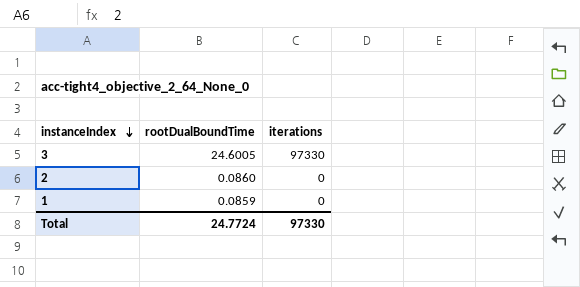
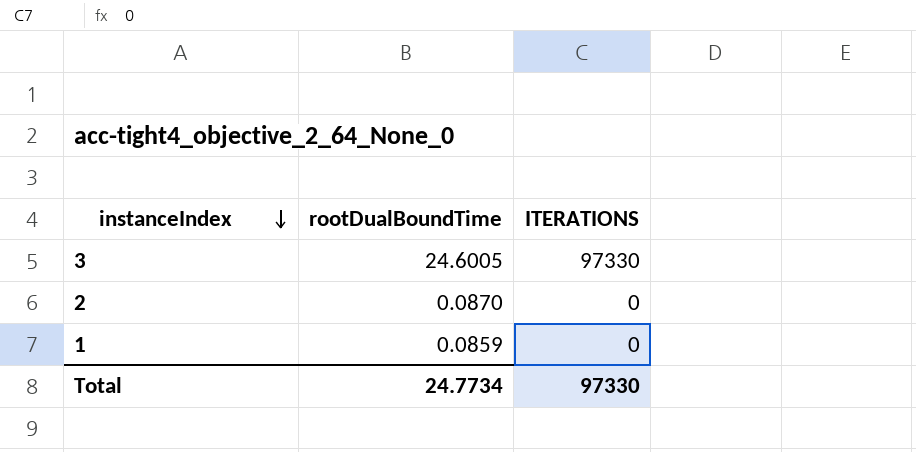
column name: iterations -> ITERATIONS
2 | rootDualBoundTime: 0.0860 -> 0.0870
Total | rootDualBoundTime: 24.7724 -> 24.7734

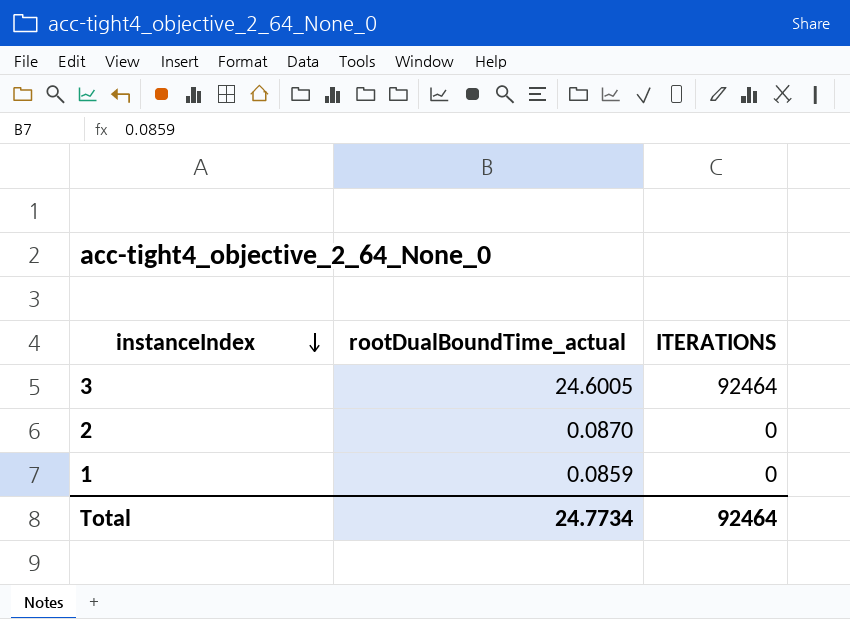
column name: rootDualBoundTime -> rootDualBoundTime_actual
3 | ITERATIONS: 97330 -> 92464
Total | ITERATIONS: 97330 -> 92464

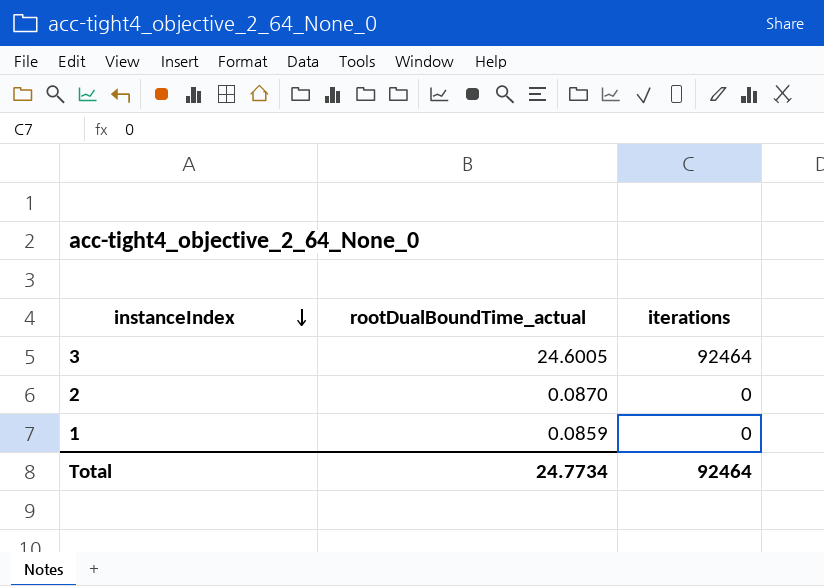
column name: ITERATIONS -> iterations

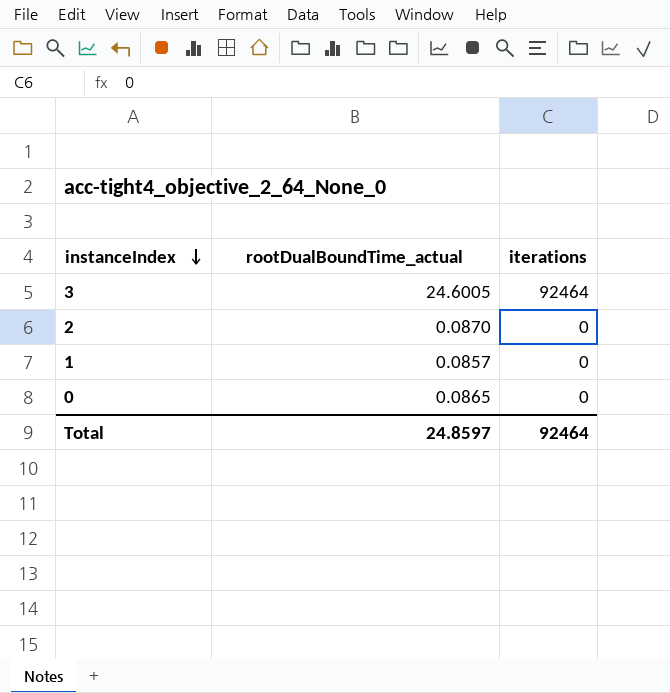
1 | rootDualBoundTime_actual: 0.0859 -> 0.0857
row 0: none -> 0.0865 | 0
Total | rootDualBoundTime_actual: 24.7734 -> 24.8597

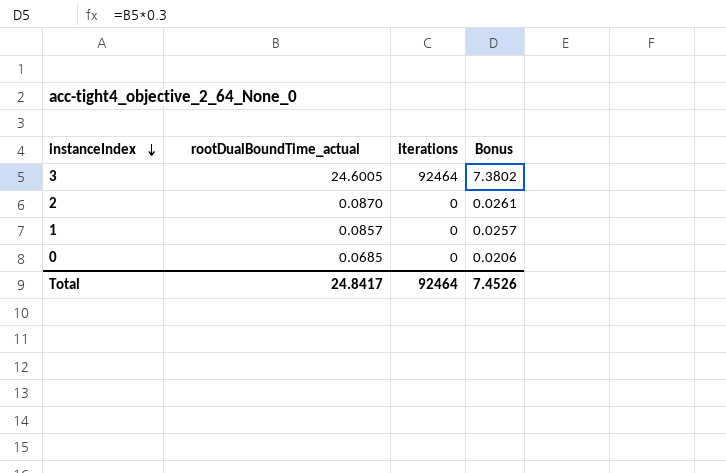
column Bonus | formula: none -> [rootDualBoundTime_actual] * 0.3
0 | rootDualBoundTime_actual: 0.0865 -> 0.0685
Total | rootDualBoundTime_actual: 24.8597 -> 24.8417

